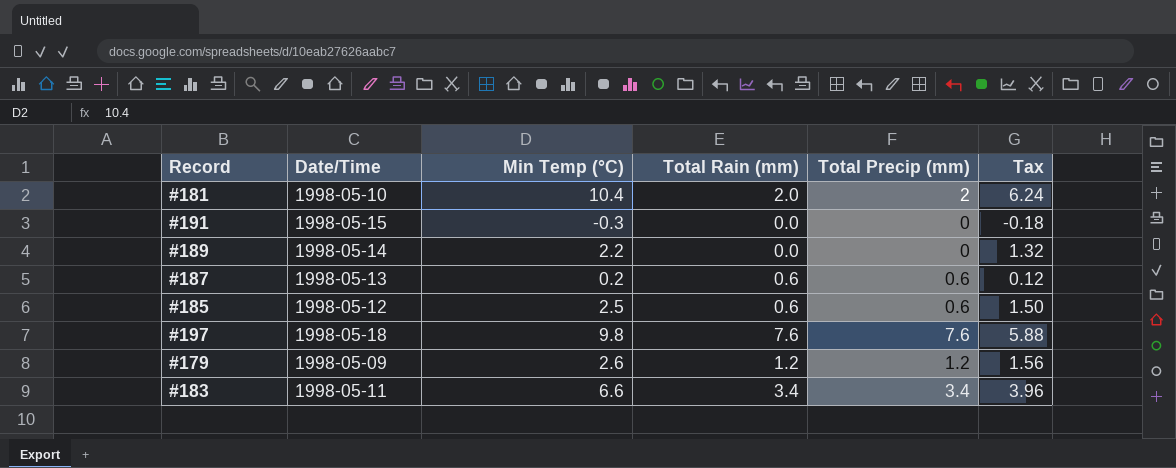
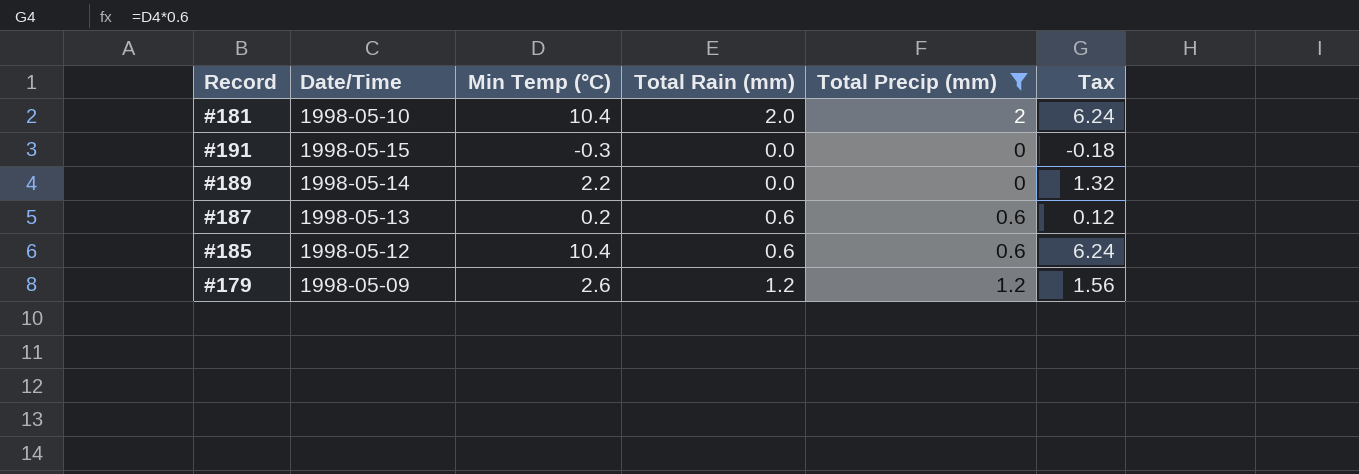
filter: none -> Total Precip (mm) <= 2
#185 | Min Temp (°C): 2.5 -> 10.4
#185 | Tax: 1.50 -> 6.24

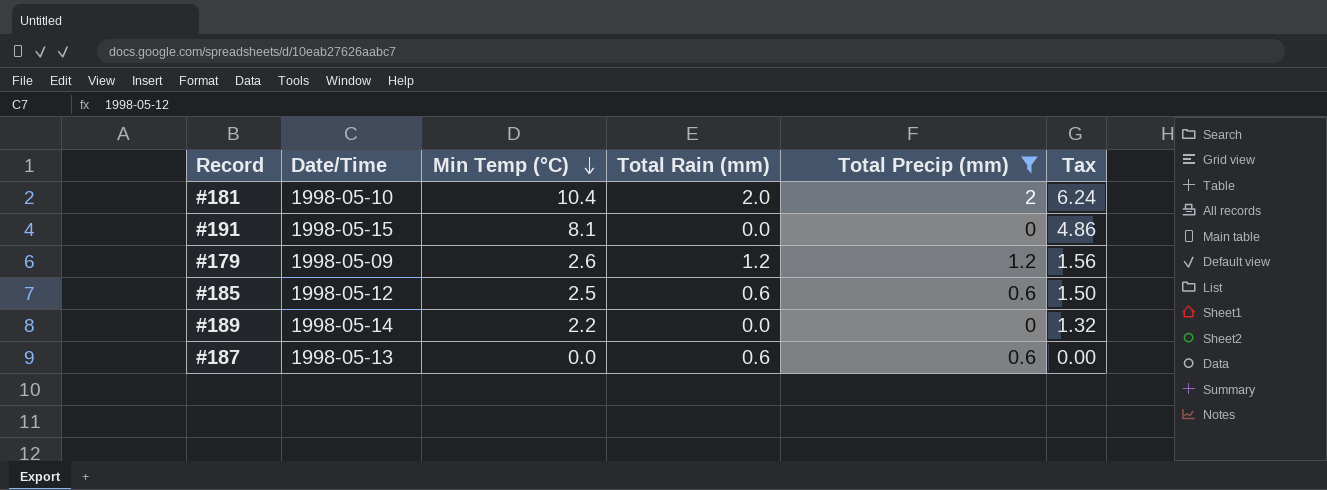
row order: none -> Min Temp (°C) descending
#191 | Min Temp (°C): -0.3 -> 8.1
#191 | Tax: -0.18 -> 4.86
#185 | Min Temp (°C): 10.4 -> 2.5
#185 | Tax: 6.24 -> 1.50
#187 | Min Temp (°C): 0.2 -> 0.0
#187 | Tax: 0.12 -> 0.00

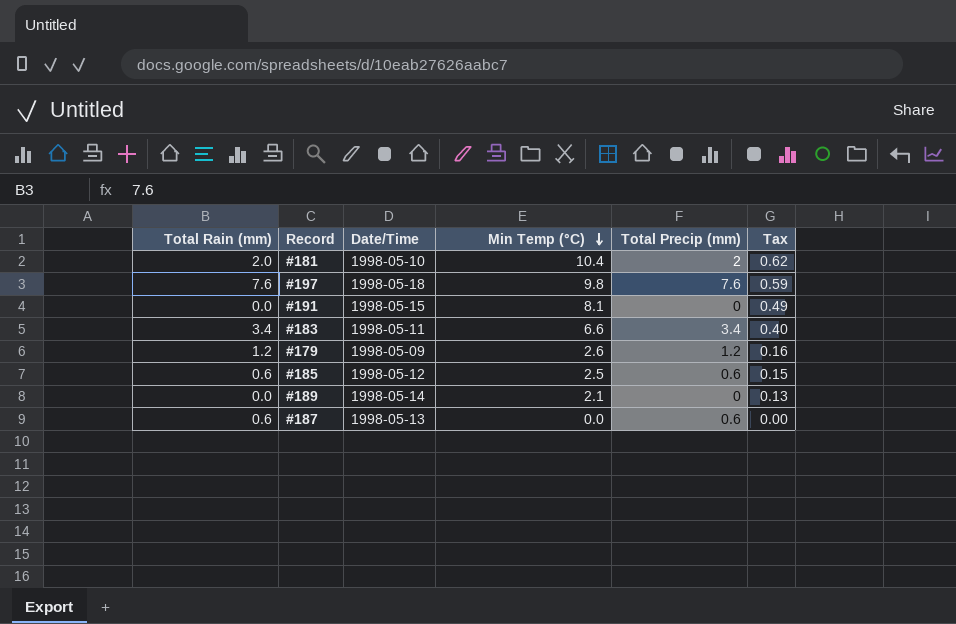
filter: Total Precip (mm) <= 2 -> none
column Total Rain (mm) | position: 4 -> 1
column Tax | formula: [Min Temp (°C)] * 0.6 -> [Min Temp (°C)] * 0.06
#189 | Min Temp (°C): 2.2 -> 2.1

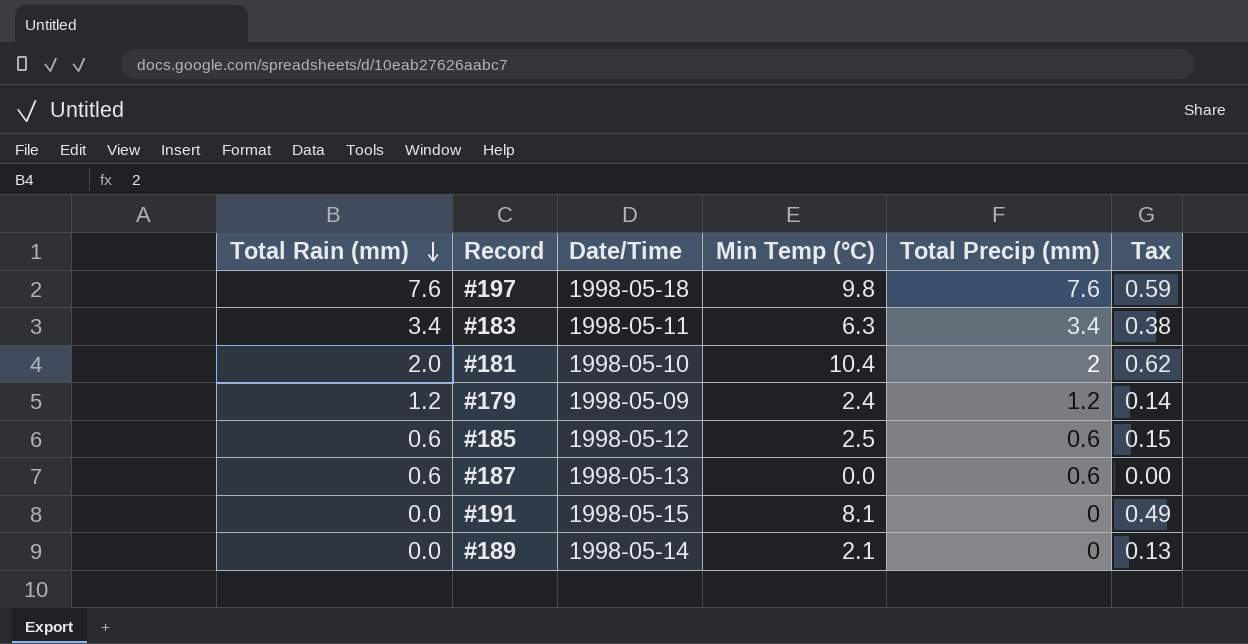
row order: Min Temp (°C) descending -> Total Rain (mm) descending
#183 | Min Temp (°C): 6.6 -> 6.3
#183 | Tax: 0.40 -> 0.38
#179 | Min Temp (°C): 2.6 -> 2.4
#179 | Tax: 0.16 -> 0.14

